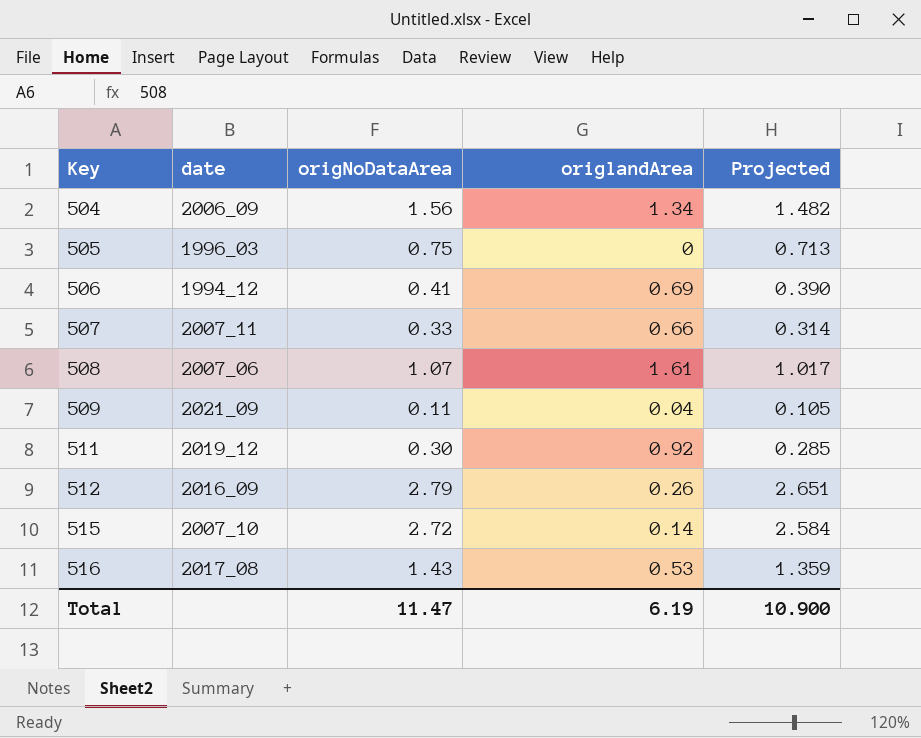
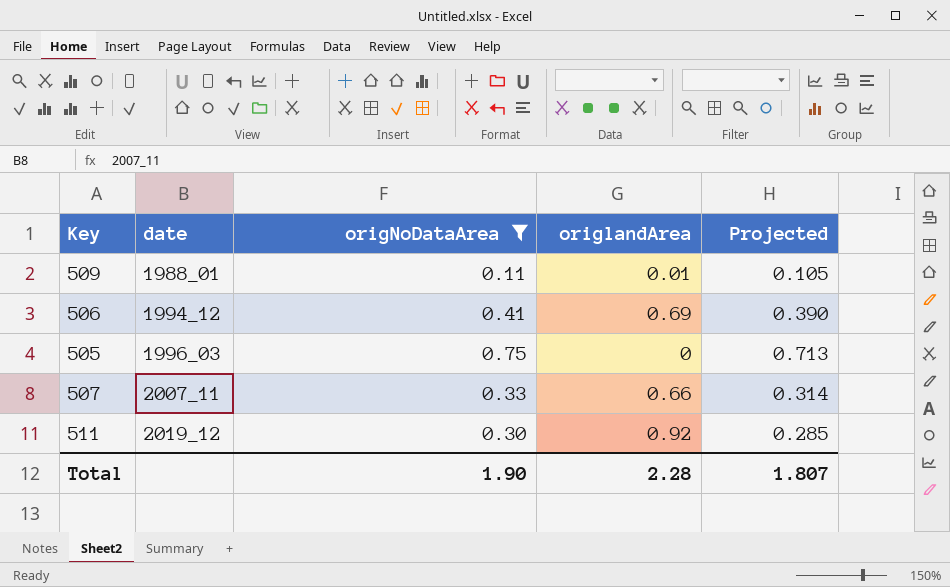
filter: none -> origNoDataArea <= 0.75
row order: Key ascending -> date ascending
509 | date: 2021_09 -> 1988_01
509 | origlandArea: 0.04 -> 0.01
Total | origNoDataArea: 11.47 -> 1.90
Total | origlandArea: 6.19 -> 2.28
Total | Projected: 10.900 -> 1.807

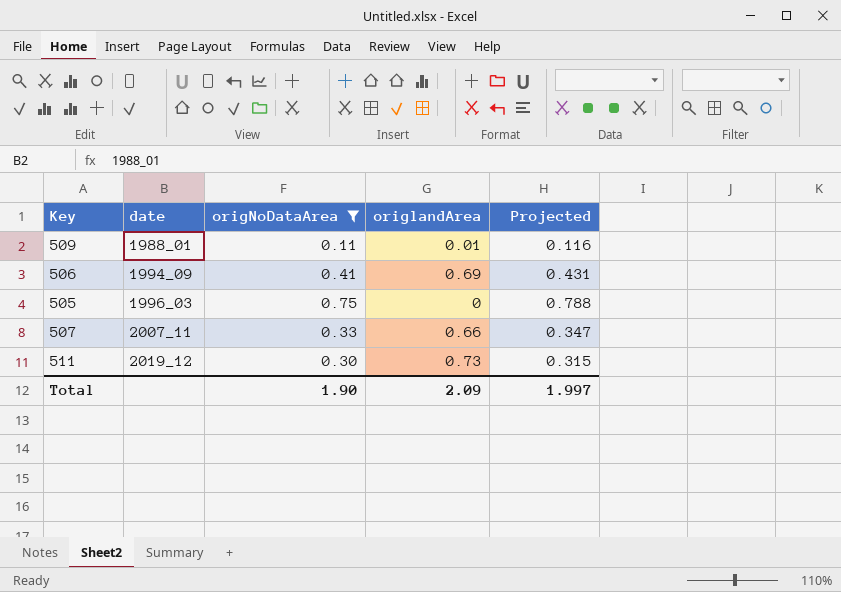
column Projected | formula: [origNoDataArea] * 0.95 -> [origNoDataArea] * 1.05
506 | date: 1994_12 -> 1994_09
511 | origlandArea: 0.92 -> 0.73
Total | origlandArea: 2.28 -> 2.09
Total | Projected: 1.807 -> 1.997

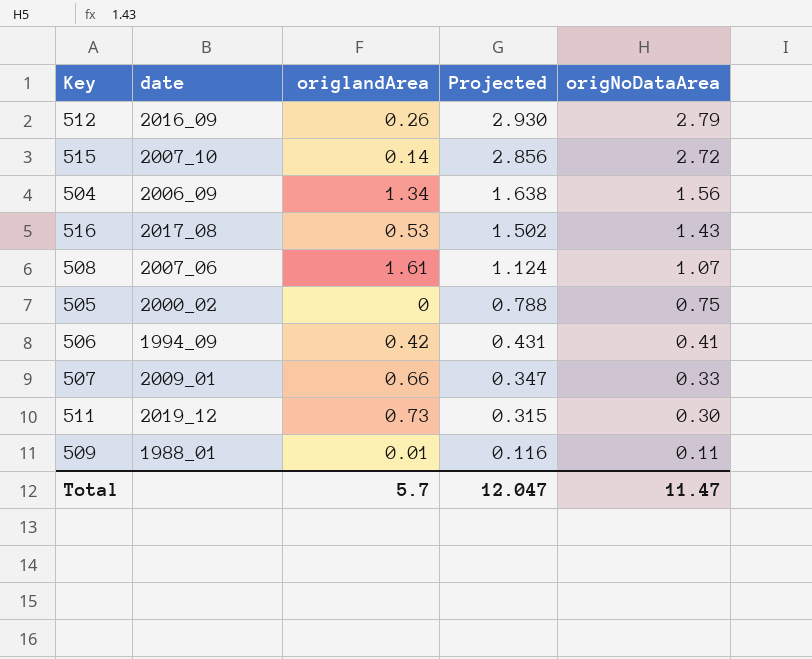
filter: origNoDataArea <= 0.75 -> none
row order: date ascending -> Projected descending
column origNoDataArea | position: 3 -> 5
505 | date: 1996_03 -> 2000_02
506 | origlandArea: 0.69 -> 0.42
507 | date: 2007_11 -> 2009_01
Total | origlandArea: 2.09 -> 5.7
Total | Projected: 1.997 -> 12.047
Total | origNoDataArea: 1.90 -> 11.47

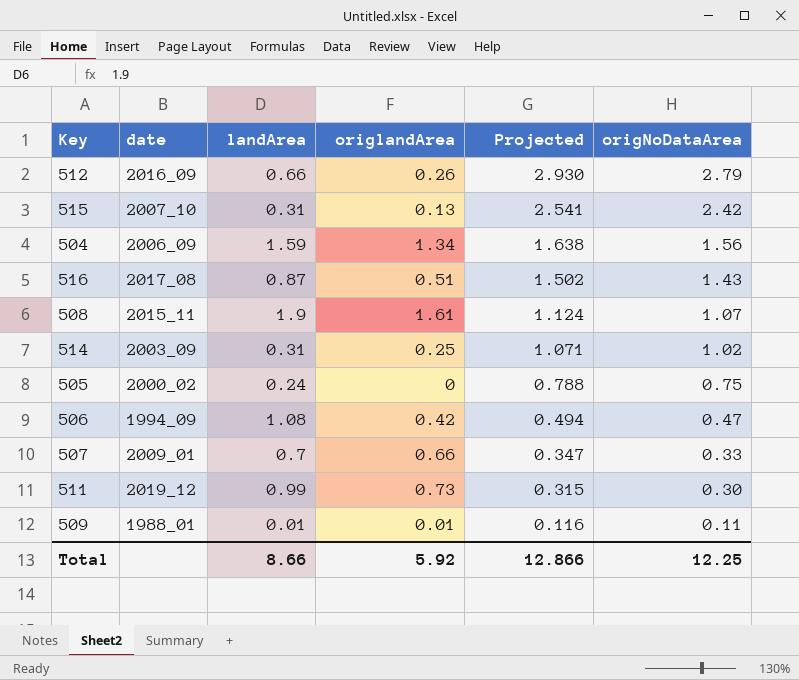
column landArea | position: none -> 3
515 | origlandArea: 0.14 -> 0.13
515 | Projected: 2.856 -> 2.541
515 | origNoDataArea: 2.72 -> 2.42
516 | origlandArea: 0.53 -> 0.51
508 | date: 2007_06 -> 2015_11
row 514: none -> 2003_09 | 0.31 | 0.25 | 1.071 | 1.02
506 | Projected: 0.431 -> 0.494
506 | origNoDataArea: 0.41 -> 0.47
Total | origlandArea: 5.7 -> 5.92
Total | Projected: 12.047 -> 12.866
Total | origNoDataArea: 11.47 -> 12.25

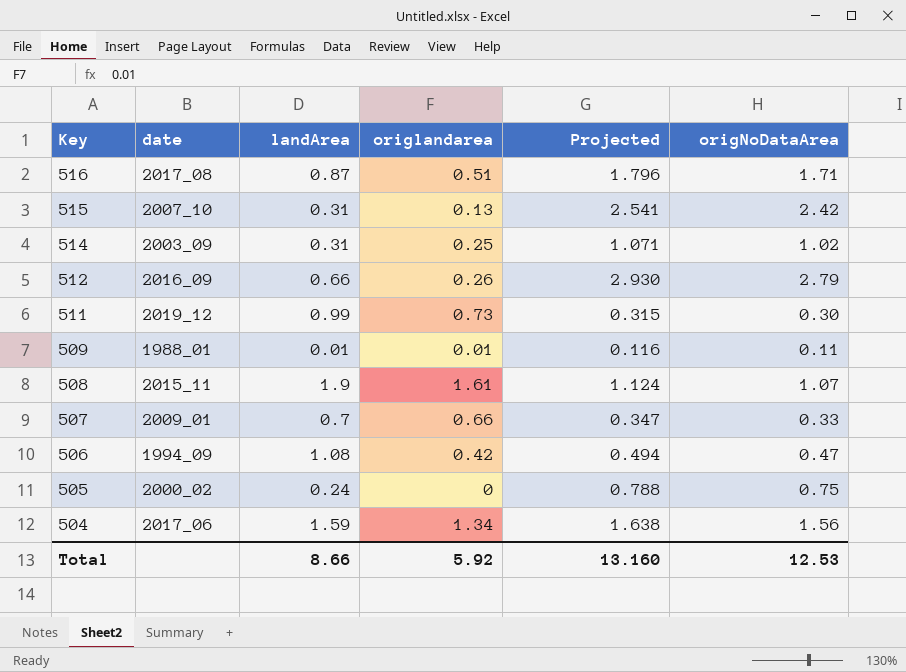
row order: Projected descending -> Key descending
column name: origlandArea -> origlandarea
516 | Projected: 1.502 -> 1.796
516 | origNoDataArea: 1.43 -> 1.71
504 | date: 2006_09 -> 2017_06
Total | Projected: 12.866 -> 13.160
Total | origNoDataArea: 12.25 -> 12.53

